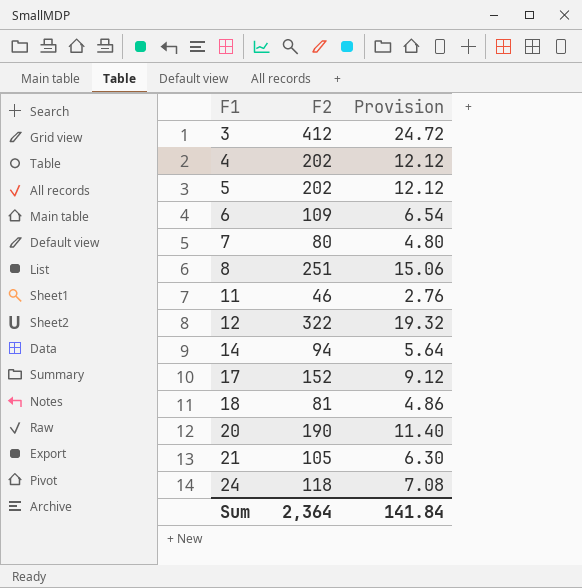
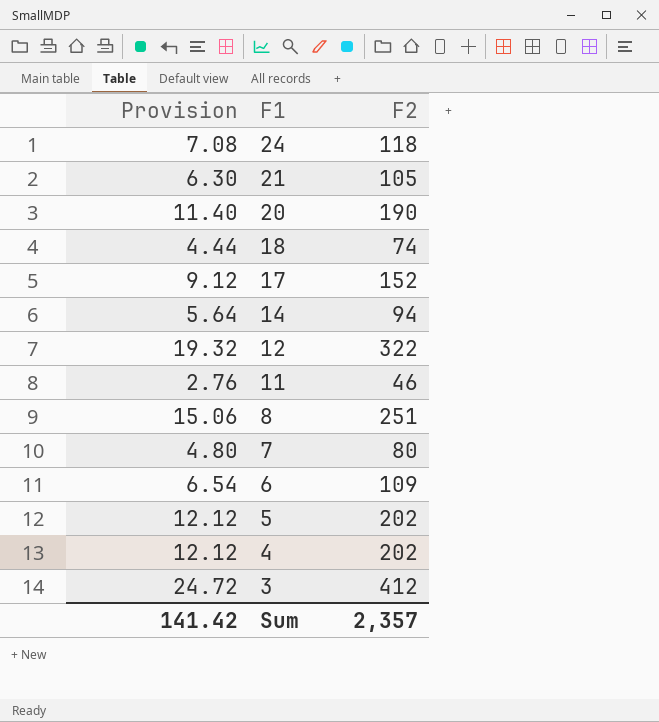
row order: F1 ascending -> F1 descending
column Provision | position: 3 -> 1
18 | Provision: 4.86 -> 4.44
18 | F2: 81 -> 74
Sum | Provision: 141.84 -> 141.42
Sum | F2: 2,364 -> 2,357

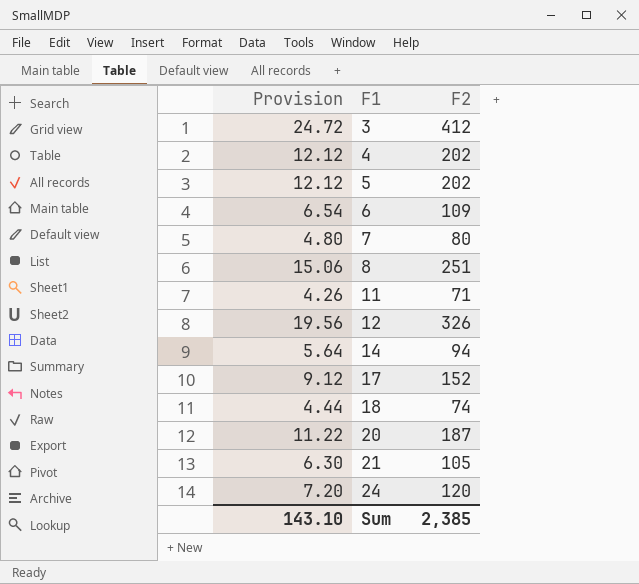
row order: F1 descending -> F1 ascending
11 | Provision: 2.76 -> 4.26
11 | F2: 46 -> 71
12 | Provision: 19.32 -> 19.56
12 | F2: 322 -> 326
20 | Provision: 11.40 -> 11.22
20 | F2: 190 -> 187
24 | Provision: 7.08 -> 7.20
24 | F2: 118 -> 120
Sum | Provision: 141.42 -> 143.10
Sum | F2: 2,357 -> 2,385

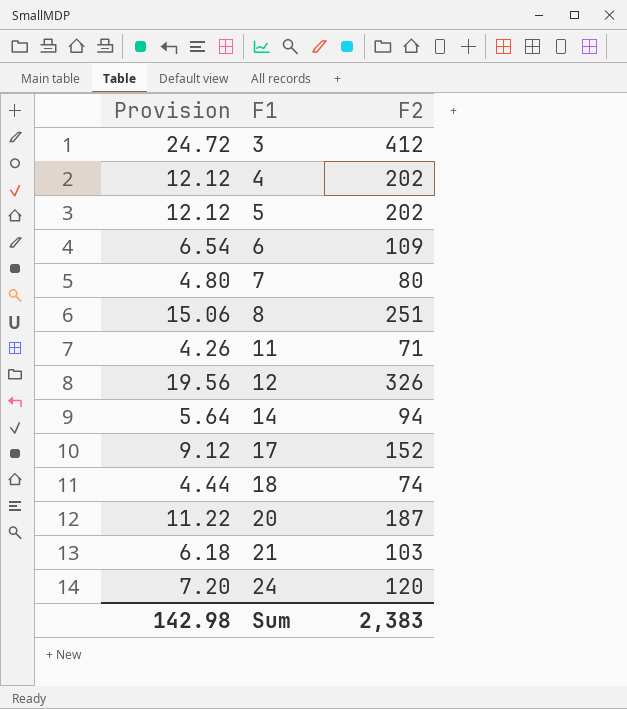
21 | Provision: 6.30 -> 6.18
21 | F2: 105 -> 103
Sum | Provision: 143.10 -> 142.98
Sum | F2: 2,385 -> 2,383

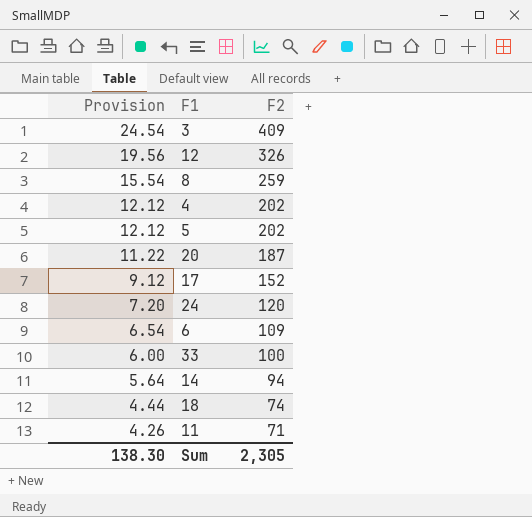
row order: F1 ascending -> Provision descending
row 7: 4.80 | 80 -> none
row 21: 6.18 | 103 -> none
3 | Provision: 24.72 -> 24.54
3 | F2: 412 -> 409
8 | Provision: 15.06 -> 15.54
8 | F2: 251 -> 259
row 33: none -> 6.00 | 100
Sum | Provision: 142.98 -> 138.30
Sum | F2: 2,383 -> 2,305

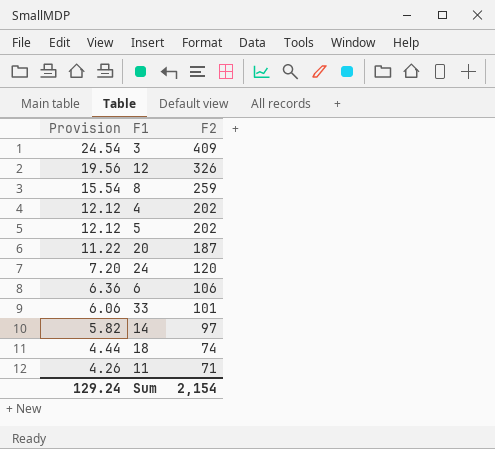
row 17: 9.12 | 152 -> none
6 | Provision: 6.54 -> 6.36
6 | F2: 109 -> 106
33 | Provision: 6.00 -> 6.06
33 | F2: 100 -> 101
14 | Provision: 5.64 -> 5.82
14 | F2: 94 -> 97
Sum | Provision: 138.30 -> 129.24
Sum | F2: 2,305 -> 2,154

